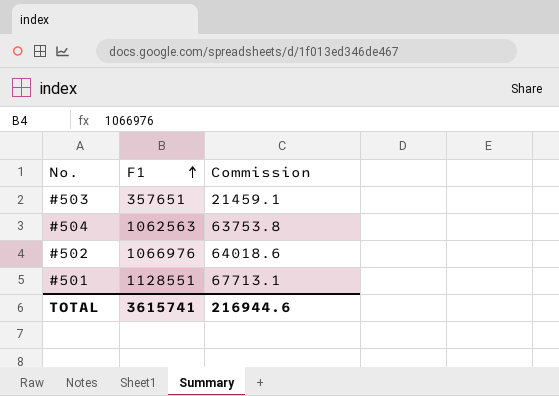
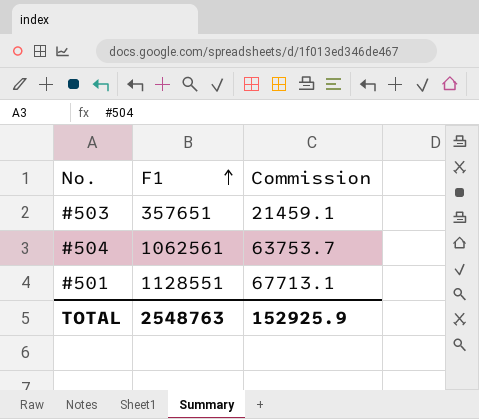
row #502: 1066976 | 64018.6 -> none
#504 | F1: 1062563 -> 1062561
#504 | Commission: 63753.8 -> 63753.7
TOTAL | F1: 3615741 -> 2548763
TOTAL | Commission: 216944.6 -> 152925.9

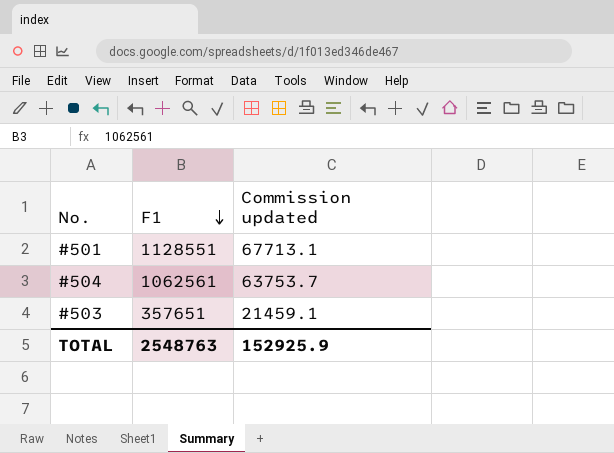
row order: F1 ascending -> F1 descending
column name: Commission -> Commission updated

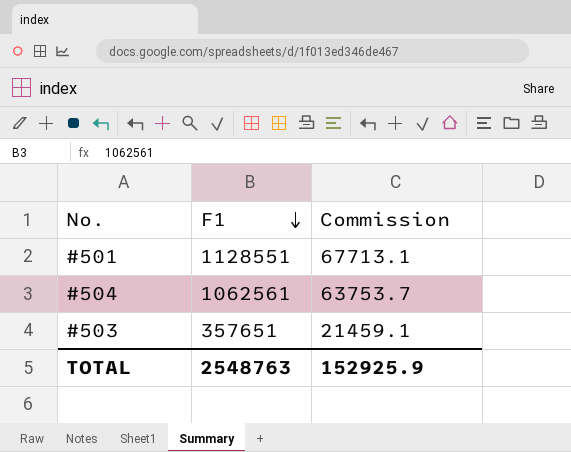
column name: Commission updated -> Commission

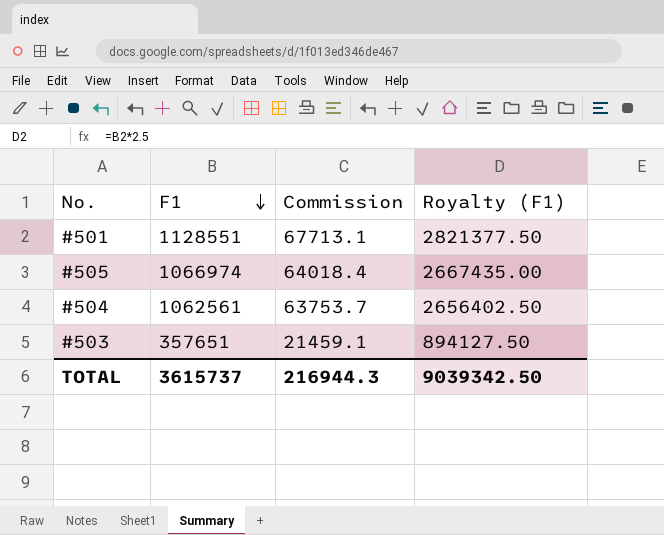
column Royalty (F1) | formula: none -> [F1] * 2.5
row #505: none -> 1066974 | 64018.4 | 2667435.00
TOTAL | F1: 2548763 -> 3615737
TOTAL | Commission: 152925.9 -> 216944.3

